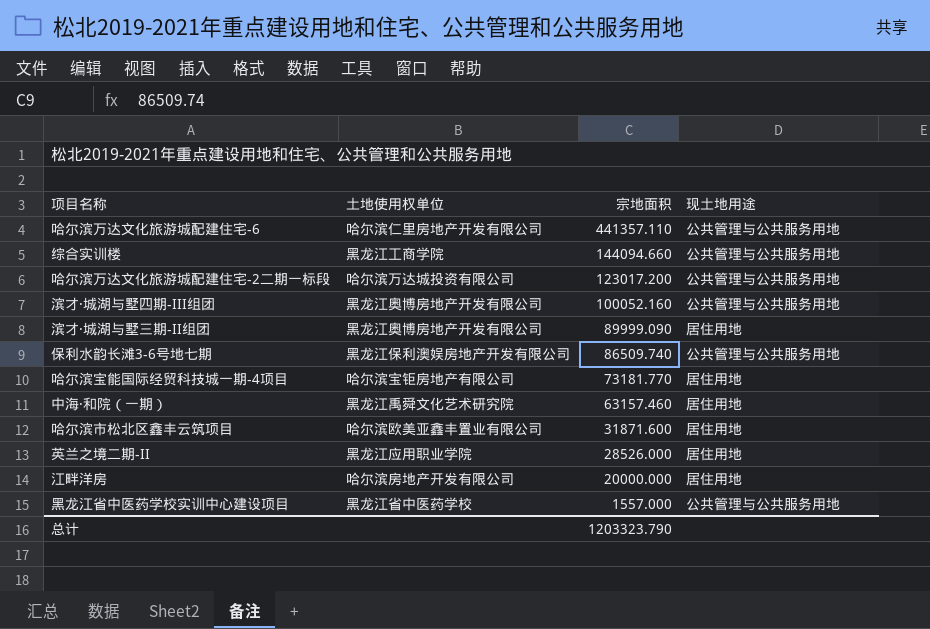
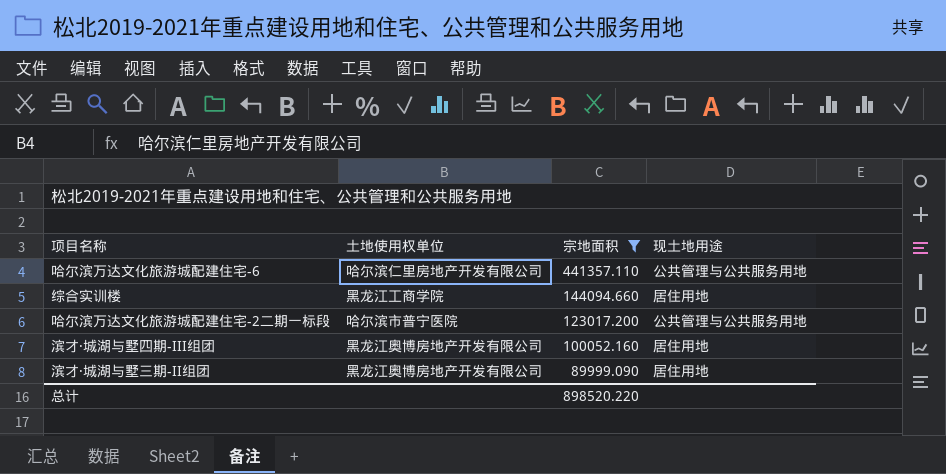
filter: none -> 宗地面积 >= 89999.090
综合实训楼 | 现土地用途: 公共管理与公共服务用地 -> 居住用地
哈尔滨万达文化旅游城配建住宅-2二期一标段 | 土地使用权单位: 哈尔滨万达城投资有限公司 -> 哈尔滨市普宁医院
滨才·城湖与墅四期-III组团 | 现土地用途: 公共管理与公共服务用地 -> 居住用地
总计 | 宗地面积: 1203323.790 -> 898520.220

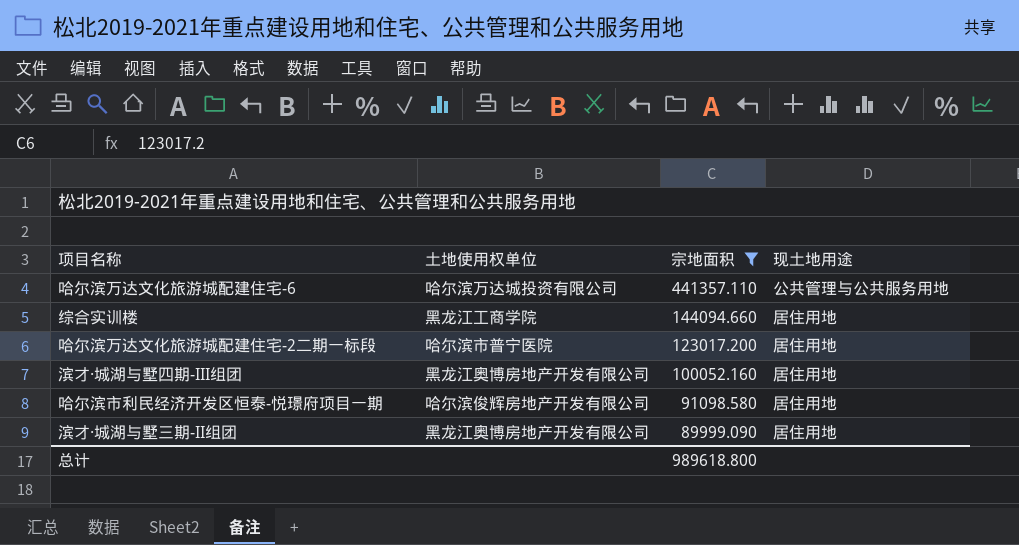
哈尔滨万达文化旅游城配建住宅-6 | 土地使用权单位: 哈尔滨仁里房地产开发有限公司 -> 哈尔滨万达城投资有限公司
哈尔滨万达文化旅游城配建住宅-2二期一标段 | 现土地用途: 公共管理与公共服务用地 -> 居住用地
row 哈尔滨市利民经济开发区恒泰-悦璟府项目一期: none -> 哈尔滨俊辉房地产开发有限公司 | 91098.580 | 居住用地
总计 | 宗地面积: 898520.220 -> 989618.800

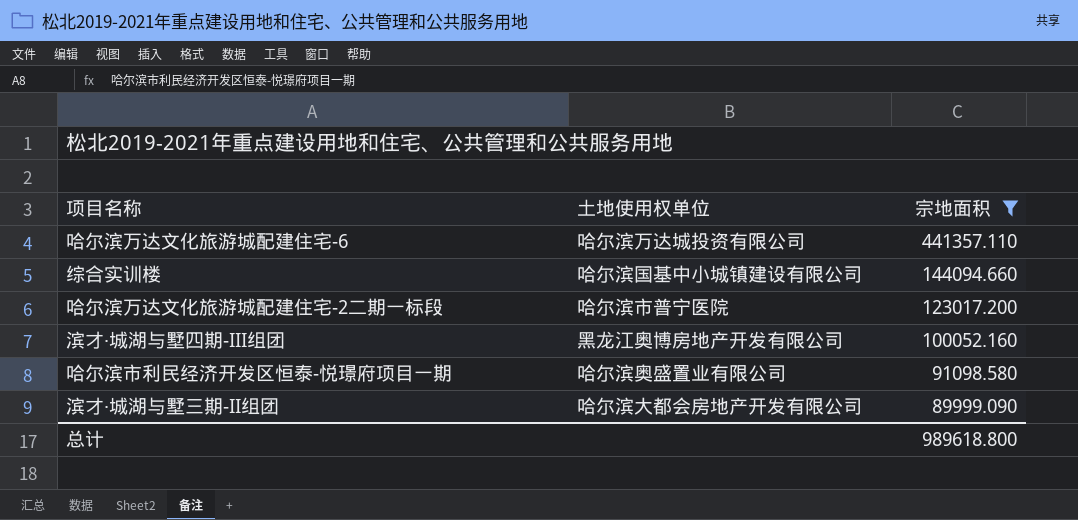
column 现土地用途 | position: 4 -> none
综合实训楼 | 土地使用权单位: 黑龙江工商学院 -> 哈尔滨国基中小城镇建设有限公司
哈尔滨市利民经济开发区恒泰-悦璟府项目一期 | 土地使用权单位: 哈尔滨俊辉房地产开发有限公司 -> 哈尔滨奥盛置业有限公司
滨才·城湖与墅三期-II组团 | 土地使用权单位: 黑龙江奥博房地产开发有限公司 -> 哈尔滨大都会房地产开发有限公司

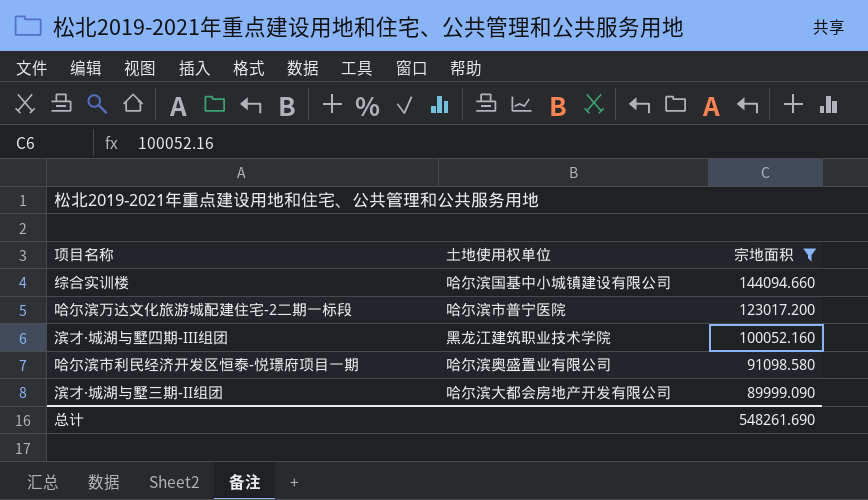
row 哈尔滨万达文化旅游城配建住宅-6: 哈尔滨万达城投资有限公司 | 441357.110 -> none
滨才·城湖与墅四期-III组团 | 土地使用权单位: 黑龙江奥博房地产开发有限公司 -> 黑龙江建筑职业技术学院
总计 | 宗地面积: 989618.800 -> 548261.690

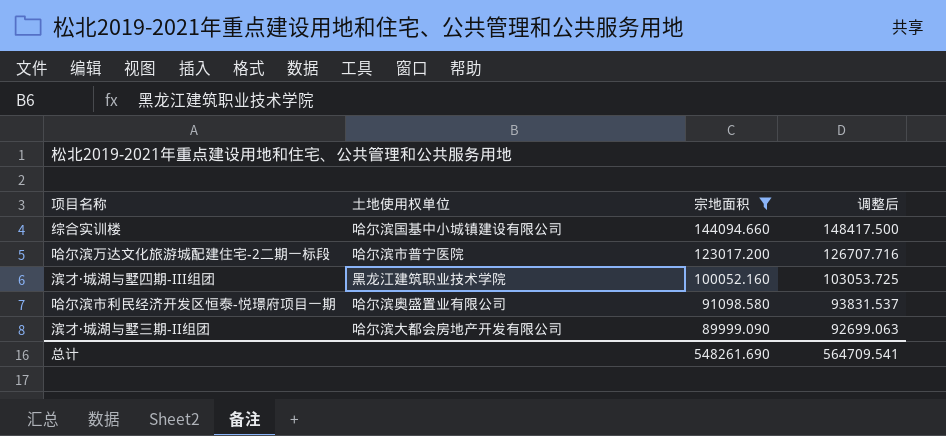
column 调整后 | formula: none -> [宗地面积] * 1.03

